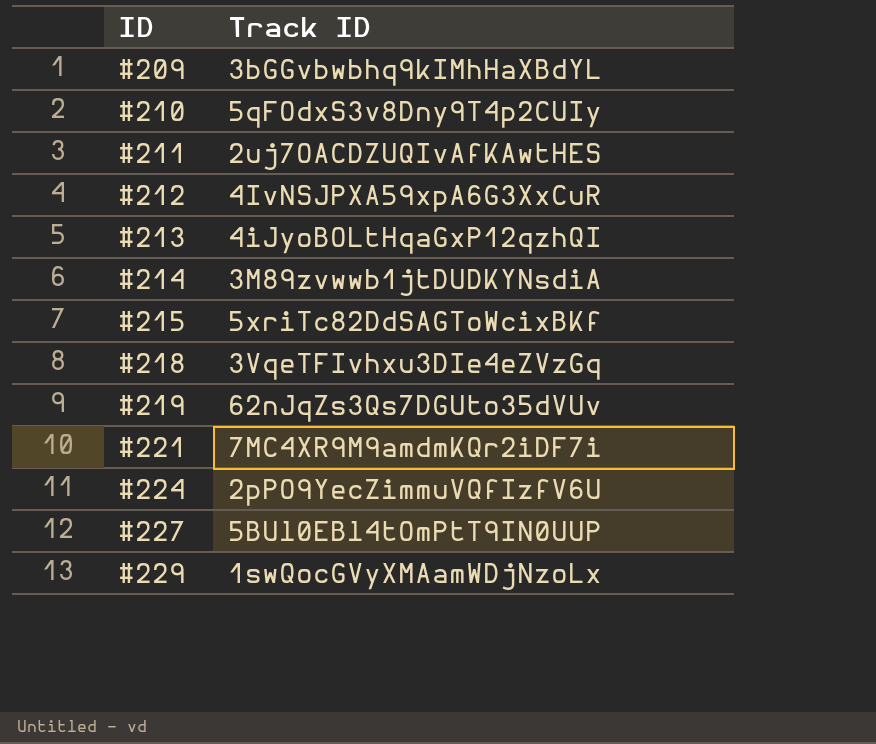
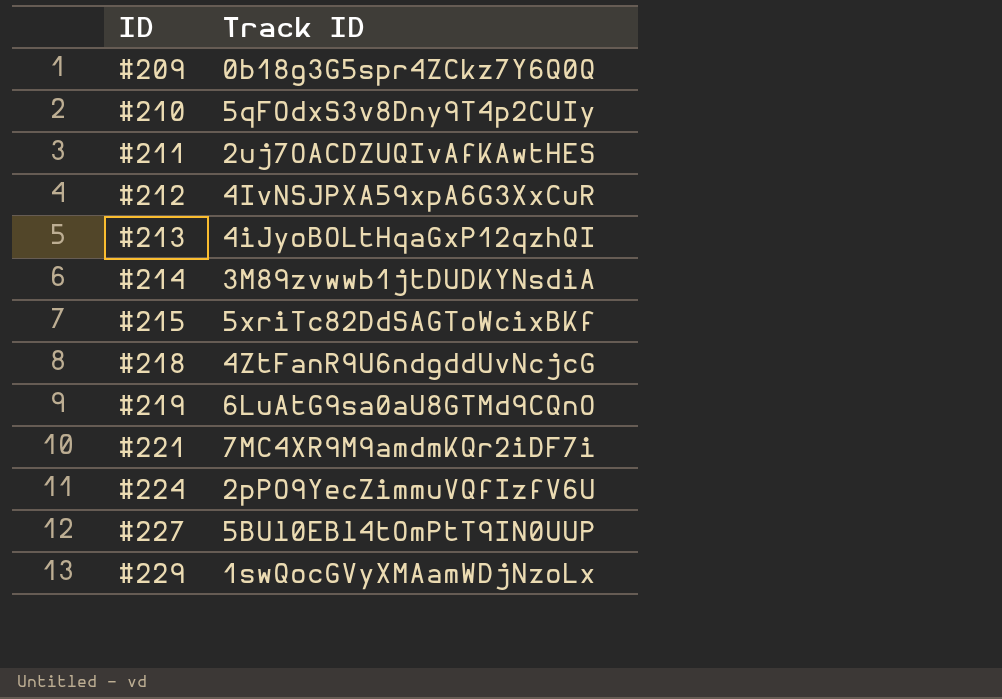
#209 | Track ID: 3bGGvbwbhq9kIMhHaXBdYL -> 0b18g3G5spr4ZCkz7Y6Q0Q
#218 | Track ID: 3VqeTFIvhxu3DIe4eZVzGq -> 4ZtFanR9U6ndgddUvNcjcG
#219 | Track ID: 62nJqZs3Qs7DGUto35dVUv -> 6LuAtG9sa0aU8GTMd9CQnO

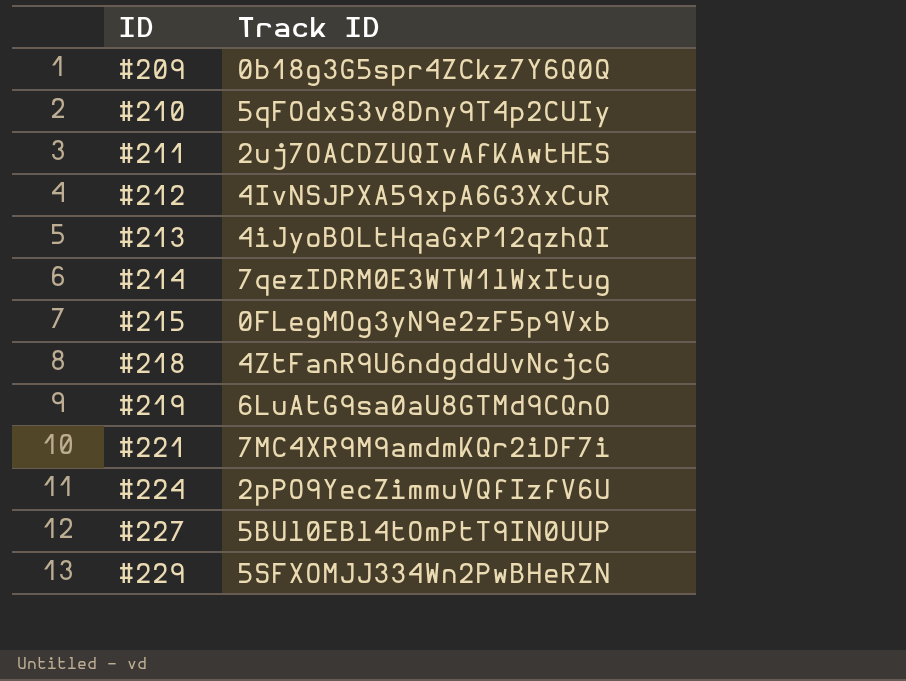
#214 | Track ID: 3M89zvwwb1jtDUDKYNsdiA -> 7qezIDRM0E3WTW1lWxItug
#215 | Track ID: 5xriTc82DdSAGToWcixBKf -> 0FLegMOg3yN9e2zF5p9Vxb
#229 | Track ID: 1swQocGVyXMAamWDjNzoLx -> 5SFXOMJJ334Wn2PwBHeRZN

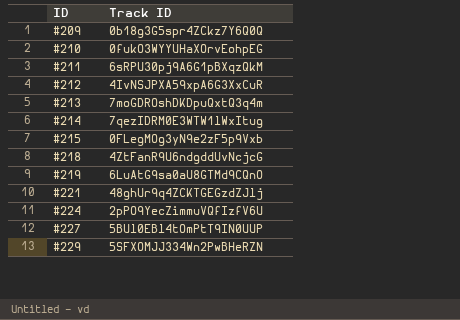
#210 | Track ID: 5qFOdxS3v8Dny9T4p2CUIy -> 0fukO3WYYUHaXOrvEohpEG
#211 | Track ID: 2uj7OACDZUQIvAfKAwtHES -> 6sRPU30pj9A6G1pBXqzQkM
#213 | Track ID: 4iJyoBOLtHqaGxP12qzhQI -> 7moGDROshDKDpuQxtQ3q4m
#221 | Track ID: 7MC4XR9M9amdmKQr2iDF7i -> 48ghUr9q4ZCKTGEGzdZJlj

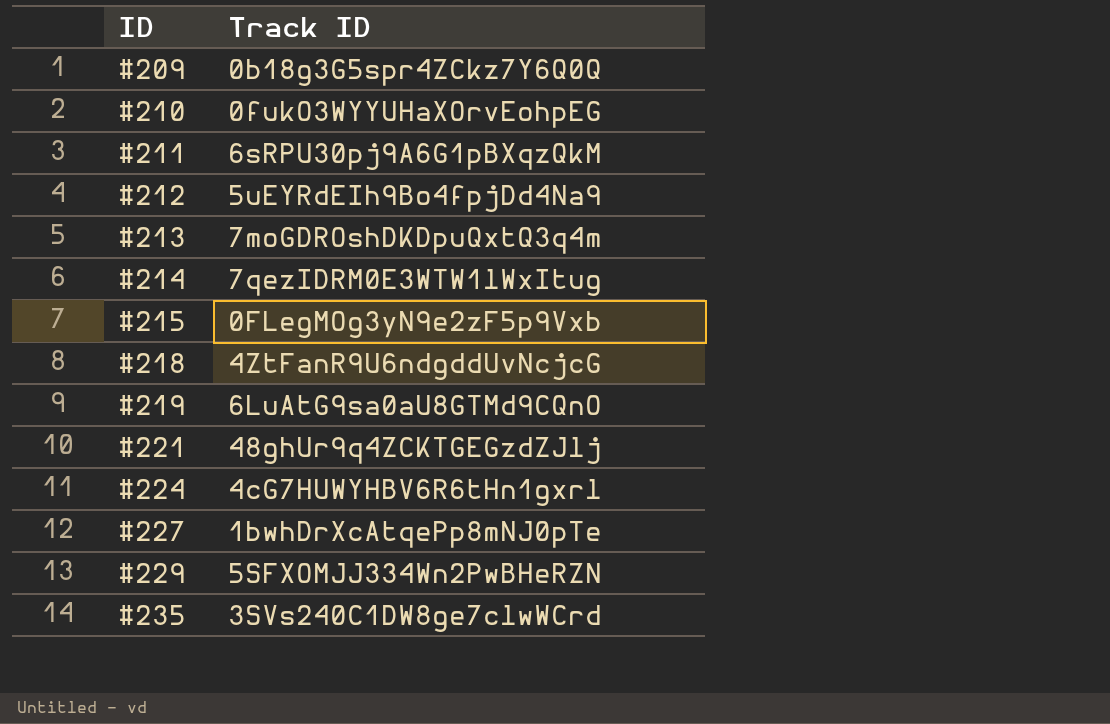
#212 | Track ID: 4IvNSJPXA59xpA6G3XxCuR -> 5uEYRdEIh9Bo4fpjDd4Na9
#224 | Track ID: 2pPO9YecZimmuVQfIzfV6U -> 4cG7HUWYHBV6R6tHn1gxrl
#227 | Track ID: 5BUl0EBl4tOmPtT9IN0UUP -> 1bwhDrXcAtqePp8mNJ0pTe
row #235: none -> 3SVs240C1DW8ge7clwWCrd

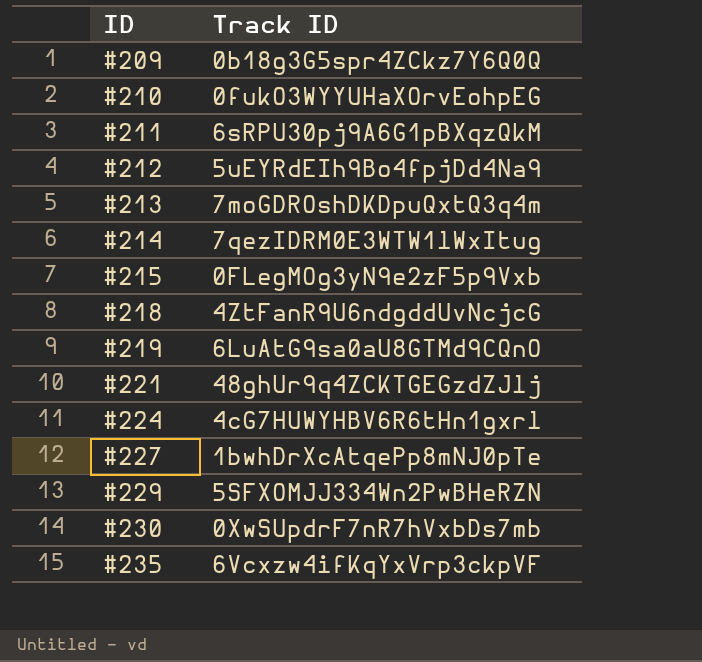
row #230: none -> 0XwSUpdrF7nR7hVxbDs7mb
#235 | Track ID: 3SVs240C1DW8ge7clwWCrd -> 6Vcxzw4ifKqYxVrp3ckpVF

